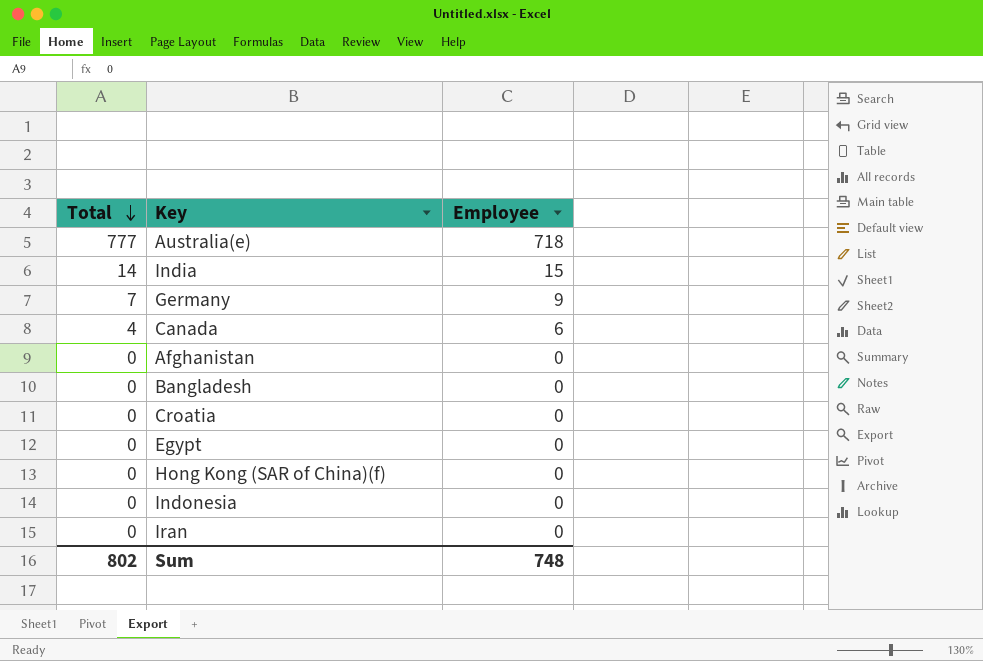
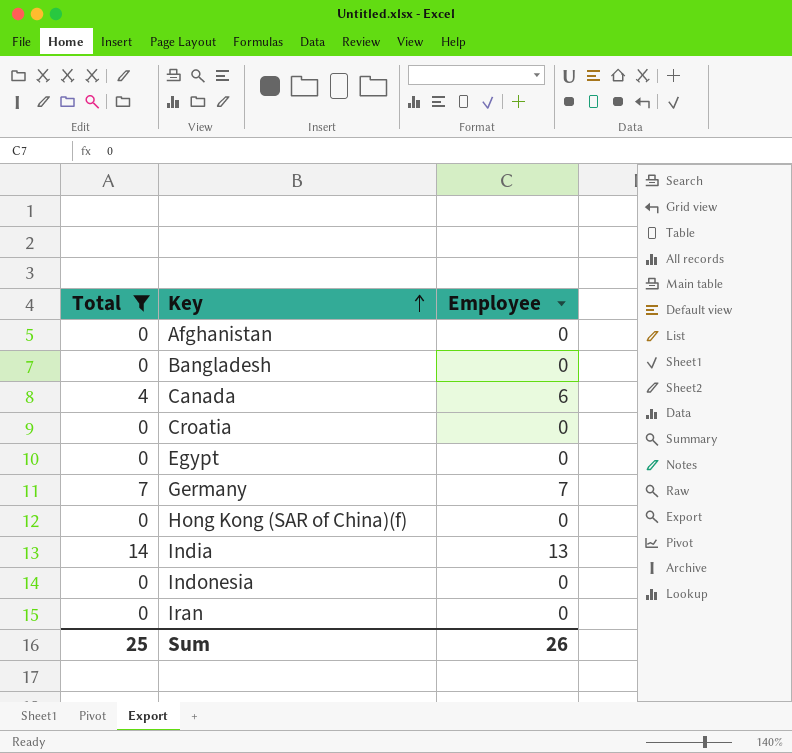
filter: none -> Total != 777
row order: Total descending -> Key ascending
Germany | Employee: 9 -> 7
India | Employee: 15 -> 13
Sum | Total: 802 -> 25
Sum | Employee: 748 -> 26

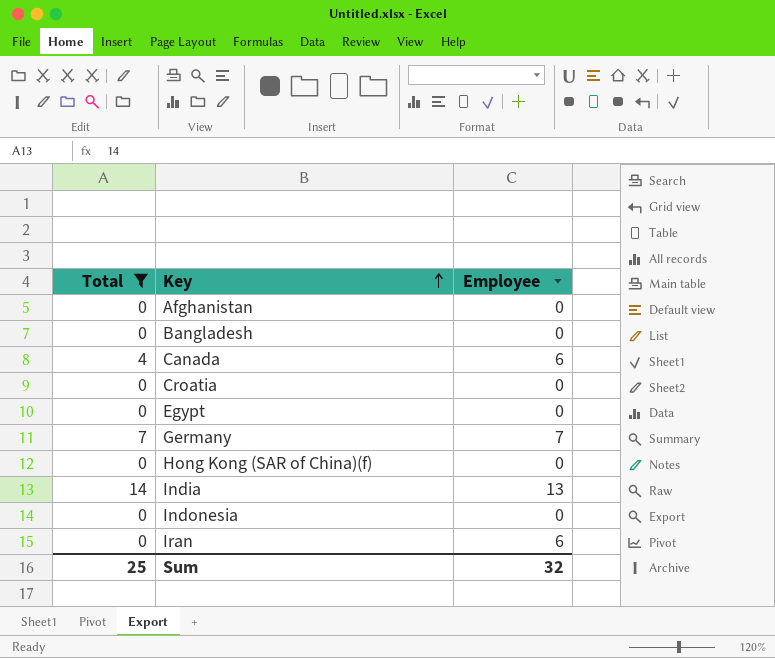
Iran | Employee: 0 -> 6
Sum | Employee: 26 -> 32

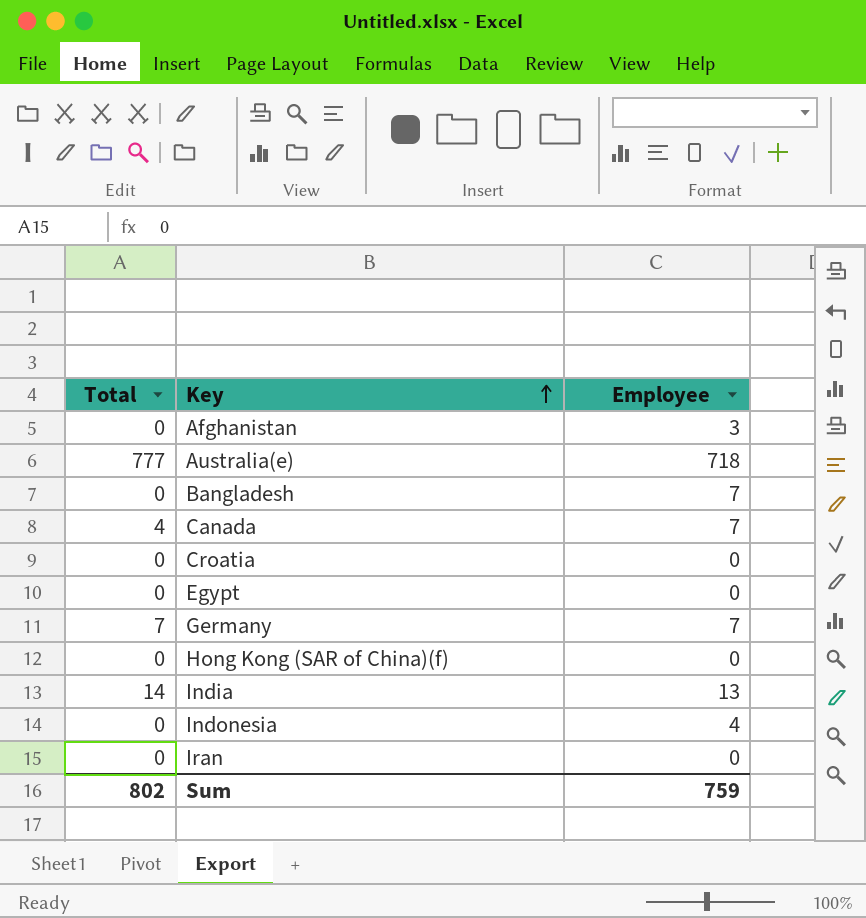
filter: Total != 777 -> none
Afghanistan | Employee: 0 -> 3
Bangladesh | Employee: 0 -> 7
Canada | Employee: 6 -> 7
Indonesia | Employee: 0 -> 4
Iran | Employee: 6 -> 0
Sum | Total: 25 -> 802
Sum | Employee: 32 -> 759

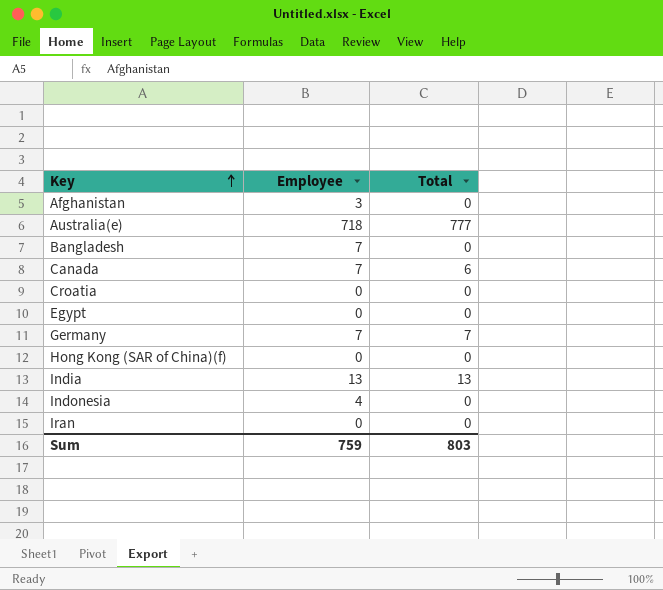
column Total | position: 1 -> 3
Canada | Total: 4 -> 6
India | Total: 14 -> 13
Sum | Total: 802 -> 803

